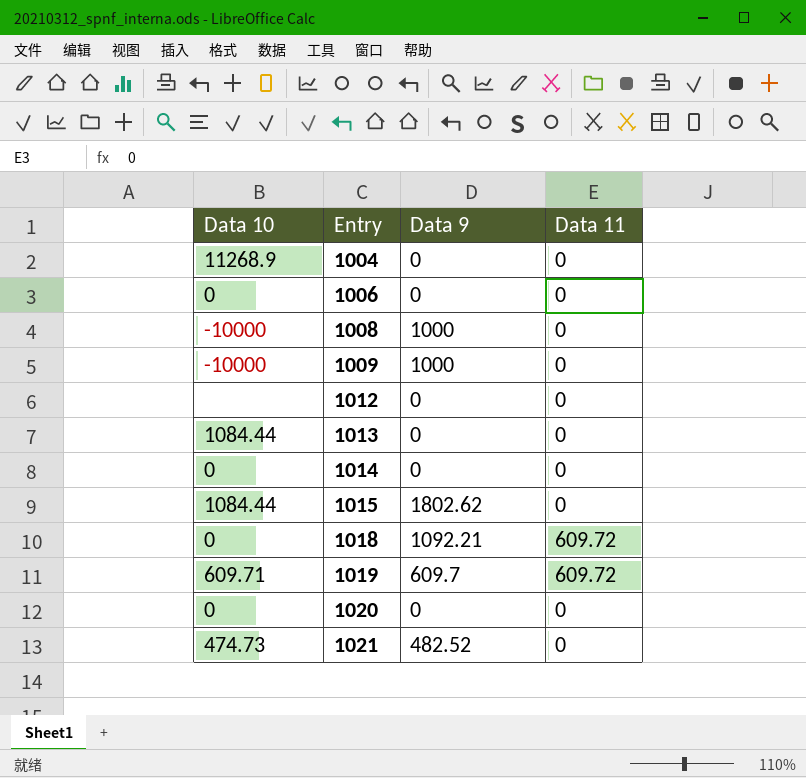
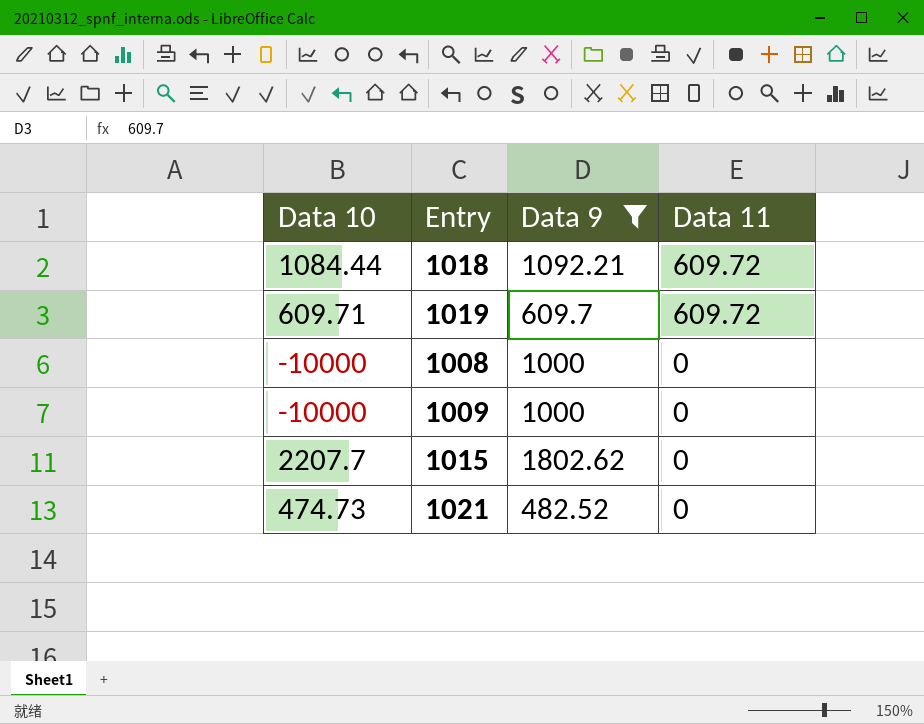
filter: none -> Data 9 != 0
row order: Entry ascending -> Data 11 descending
1018 | Data 10: 0 -> 1084.44
1015 | Data 10: 1084.44 -> 2207.7

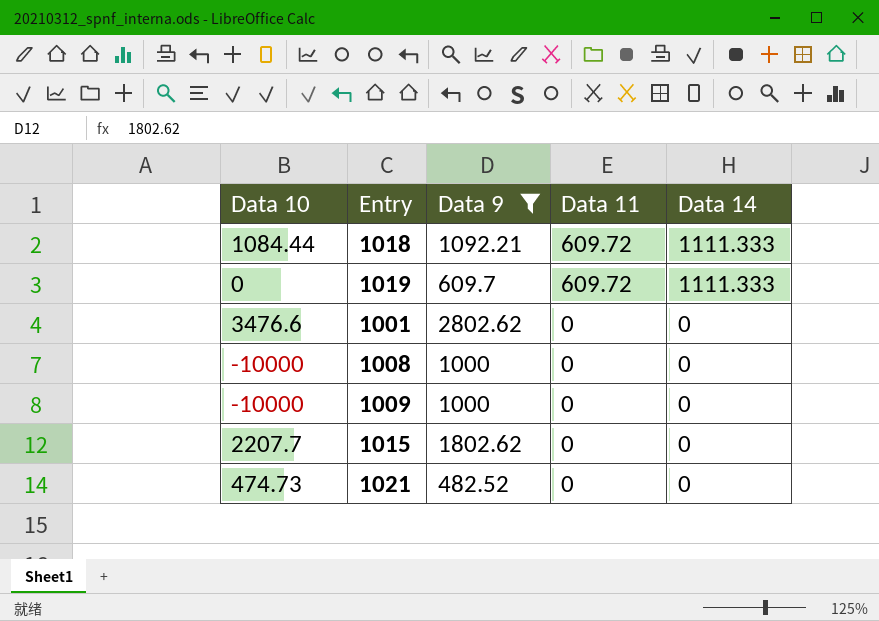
column Data 14 | position: none -> 5
1019 | Data 10: 609.71 -> 0
row 1001: none -> 3476.6 | 2802.62 | 0 | 0

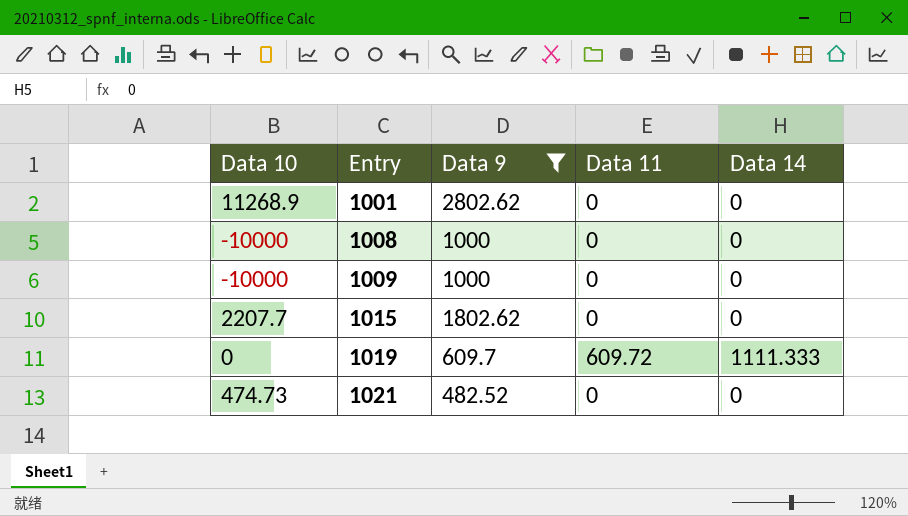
row order: Data 11 descending -> Entry ascending
row 1018: 1084.44 | 1092.21 | 609.72 | 1111.333 -> none
1001 | Data 10: 3476.6 -> 11268.9

